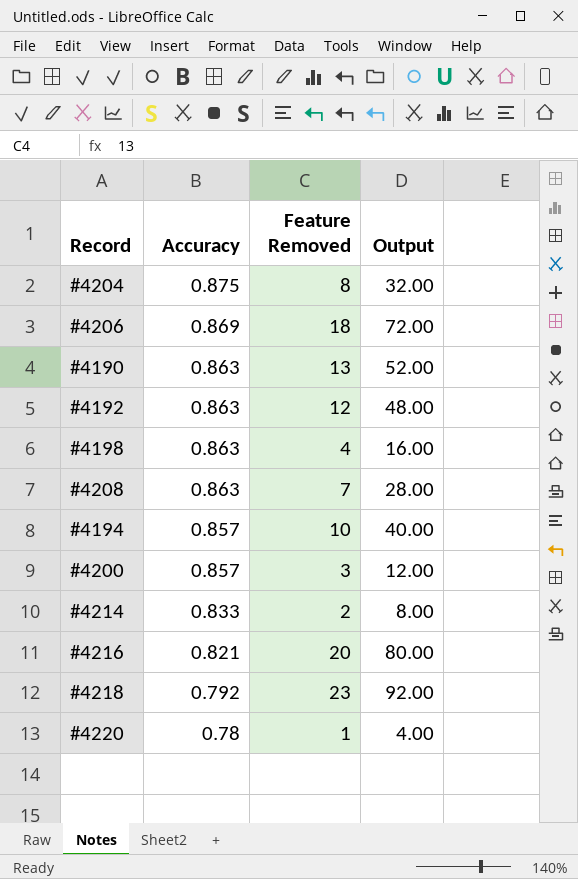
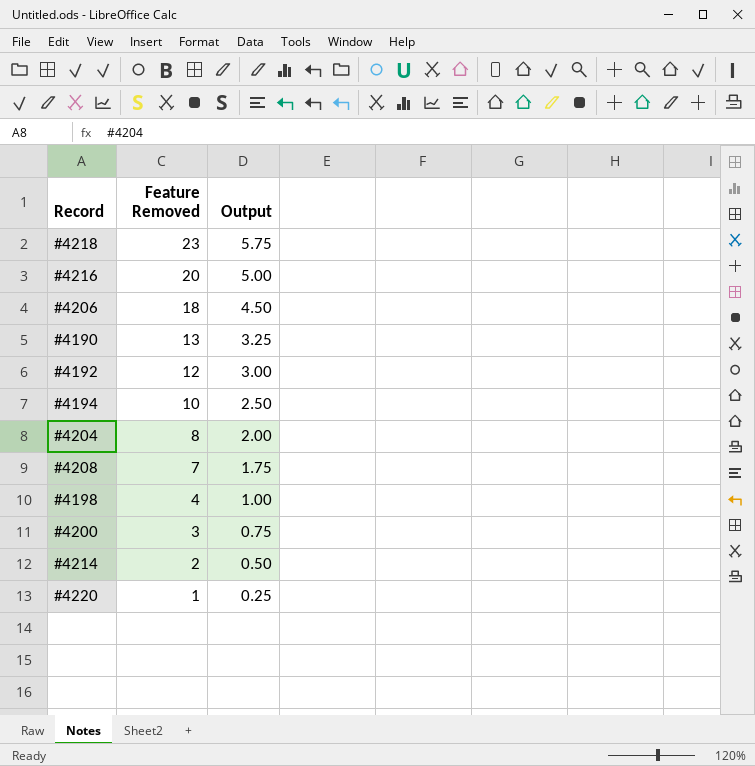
row order: Accuracy descending -> Feature Removed descending
column Accuracy | position: 2 -> none
column Output | formula: [Feature Removed] * 4 -> [Feature Removed] * 0.25

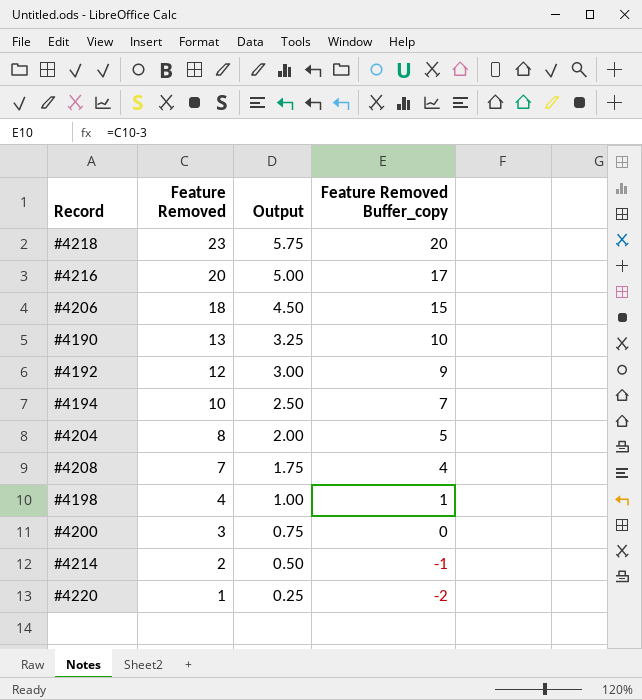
column Feature Removed Buffer_copy | formula: none -> [Feature Removed] - 3

